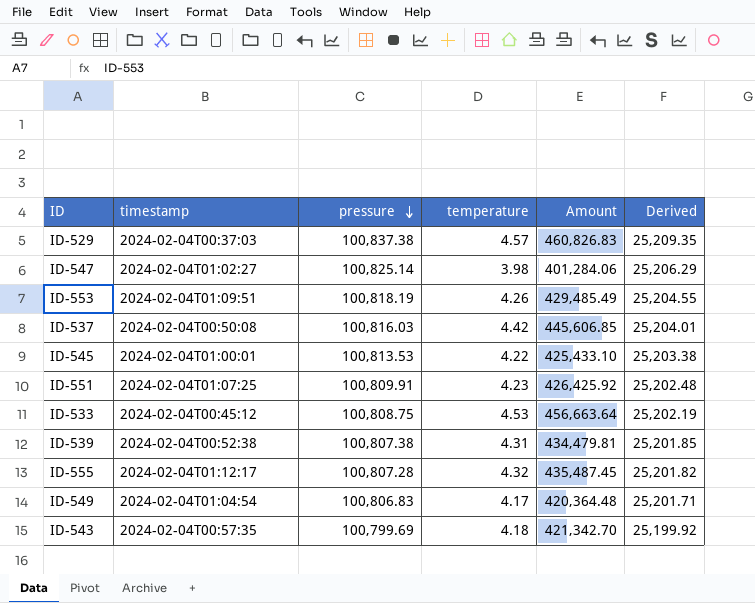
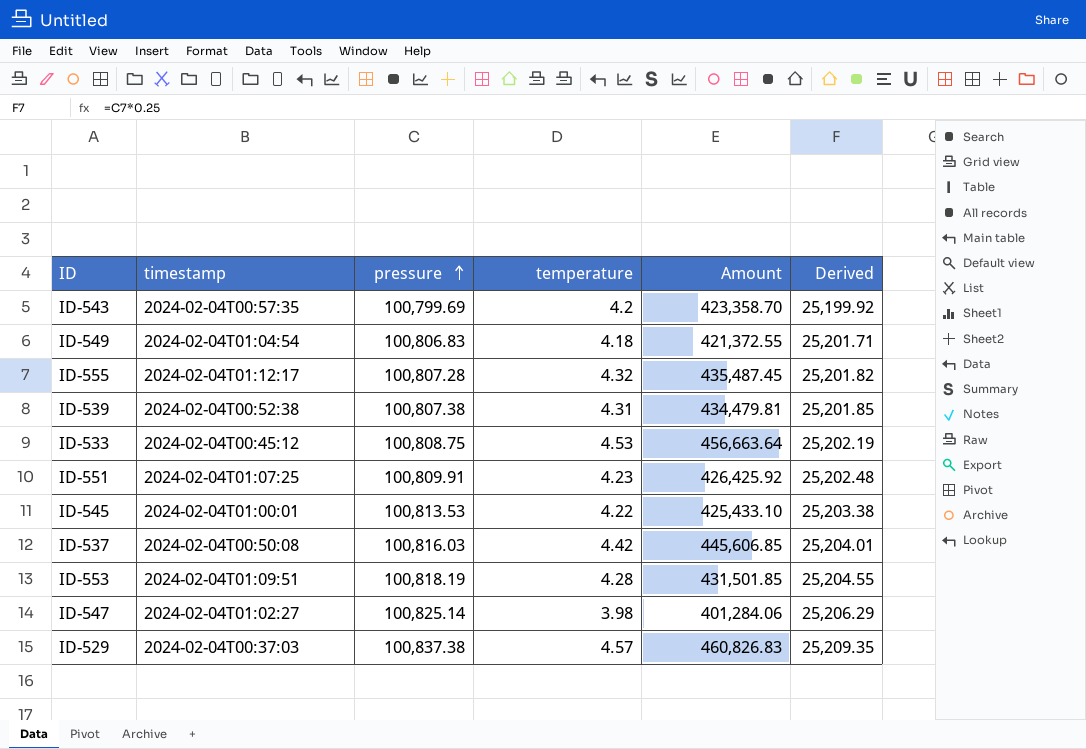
row order: pressure descending -> pressure ascending
ID-543 | temperature: 4.18 -> 4.2
ID-543 | Amount: 421,342.70 -> 423,358.70
ID-549 | temperature: 4.17 -> 4.18
ID-549 | Amount: 420,364.48 -> 421,372.55
ID-553 | temperature: 4.26 -> 4.28
ID-553 | Amount: 429,485.49 -> 431,501.85

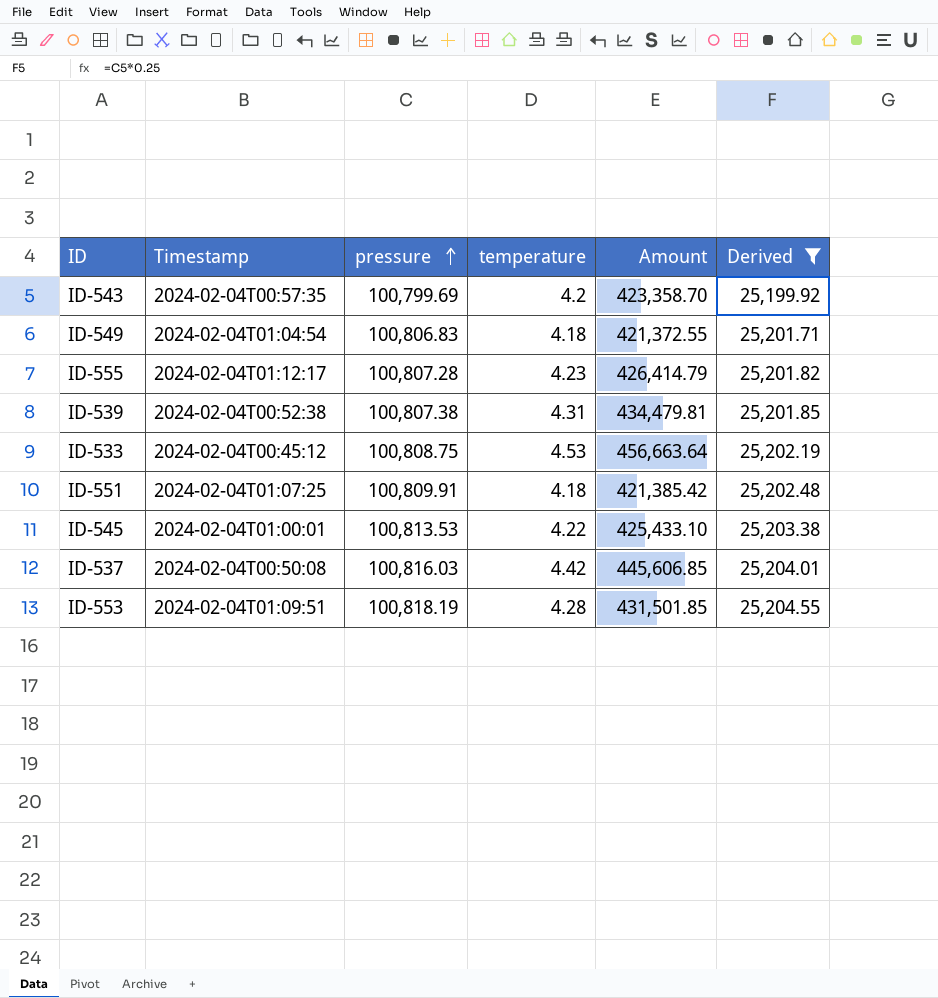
filter: none -> Derived <= 25,204.55
column name: timestamp -> Timestamp
ID-555 | temperature: 4.32 -> 4.23
ID-555 | Amount: 435,487.45 -> 426,414.79
ID-551 | temperature: 4.23 -> 4.18
ID-551 | Amount: 426,425.92 -> 421,385.42

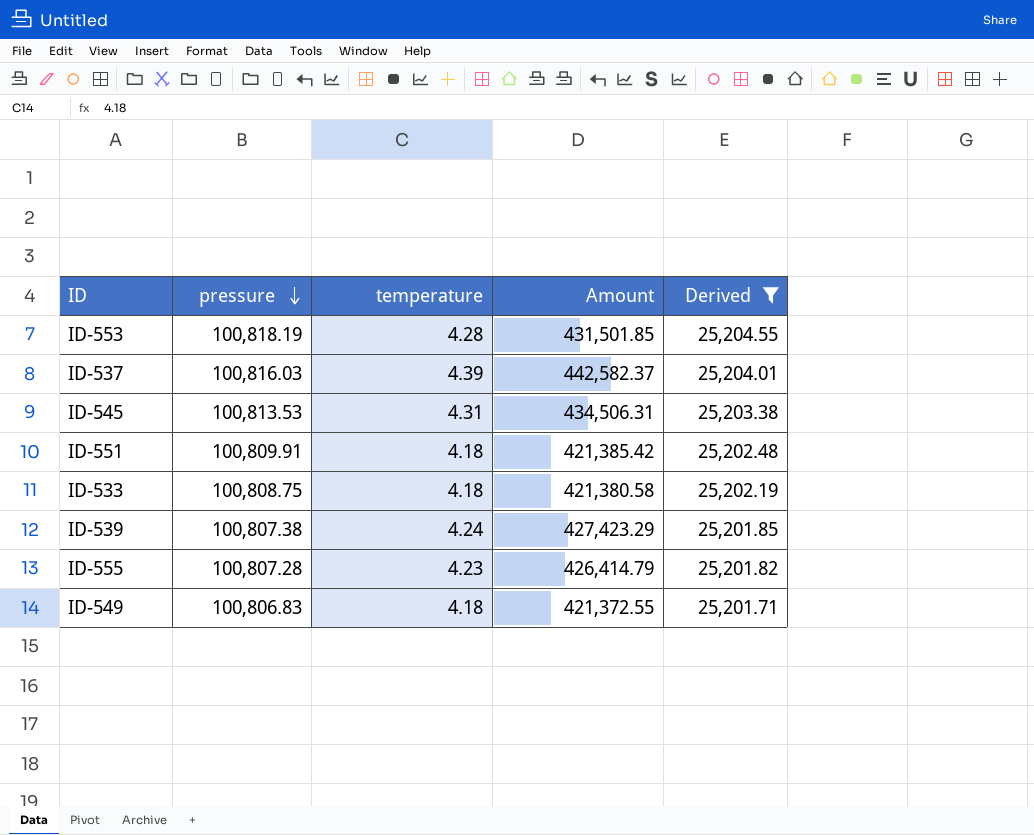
row order: pressure ascending -> pressure descending
column Timestamp | position: 2 -> none
row ID-543: 2024-02-04T00:57:35 | 100,799.69 | 4.2 | 423,358.70 | 25,199.92 -> none
ID-537 | temperature: 4.42 -> 4.39
ID-537 | Amount: 445,606.85 -> 442,582.37
ID-545 | temperature: 4.22 -> 4.31
ID-545 | Amount: 425,433.10 -> 434,506.31
ID-533 | temperature: 4.53 -> 4.18
ID-533 | Amount: 456,663.64 -> 421,380.58
ID-539 | temperature: 4.31 -> 4.24
ID-539 | Amount: 434,479.81 -> 427,423.29

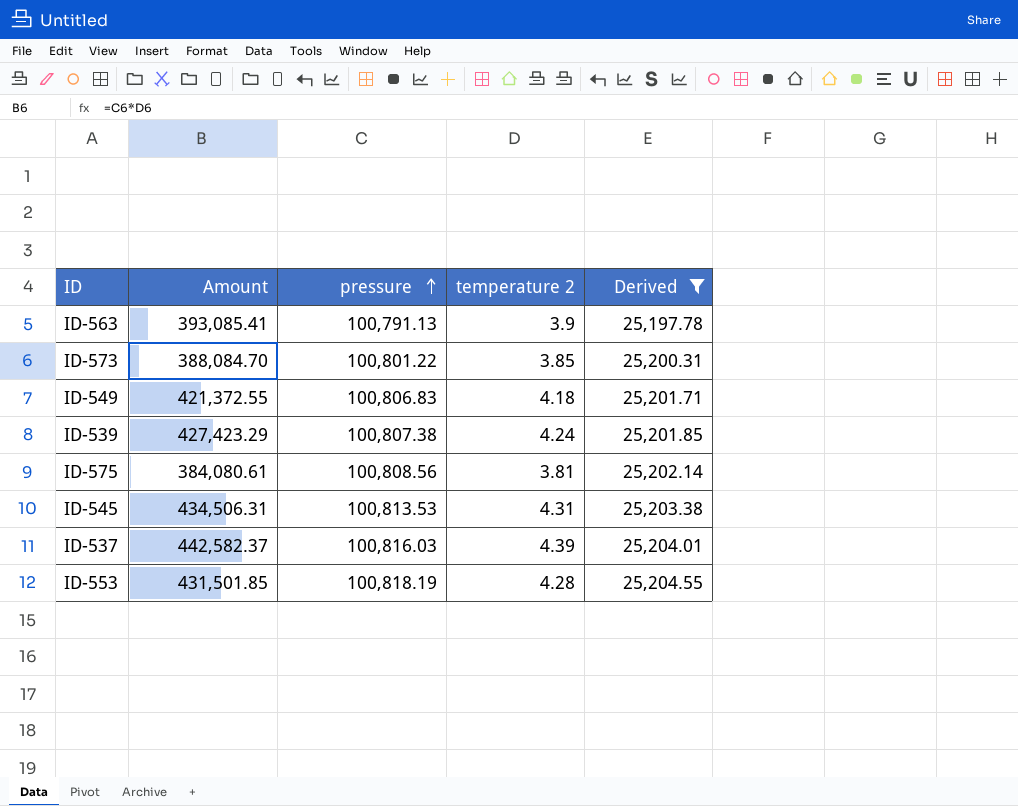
row order: pressure descending -> pressure ascending
column Amount | position: 4 -> 2
column name: temperature -> temperature 2
row ID-551: 100,809.91 | 4.18 | 421,385.42 | 25,202.48 -> none
row ID-533: 100,808.75 | 4.18 | 421,380.58 | 25,202.19 -> none
row ID-555: 100,807.28 | 4.23 | 426,414.79 | 25,201.82 -> none
row ID-563: none -> 393,085.41 | 100,791.13 | 3.9 | 25,197.78
row ID-573: none -> 388,084.70 | 100,801.22 | 3.85 | 25,200.31
row ID-575: none -> 384,080.61 | 100,808.56 | 3.81 | 25,202.14

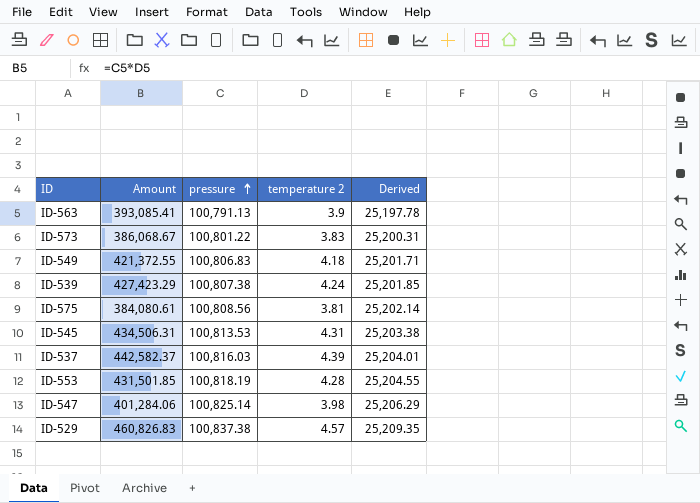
filter: Derived <= 25,204.55 -> none
ID-573 | Amount: 388,084.70 -> 386,068.67
ID-573 | temperature 2: 3.85 -> 3.83

